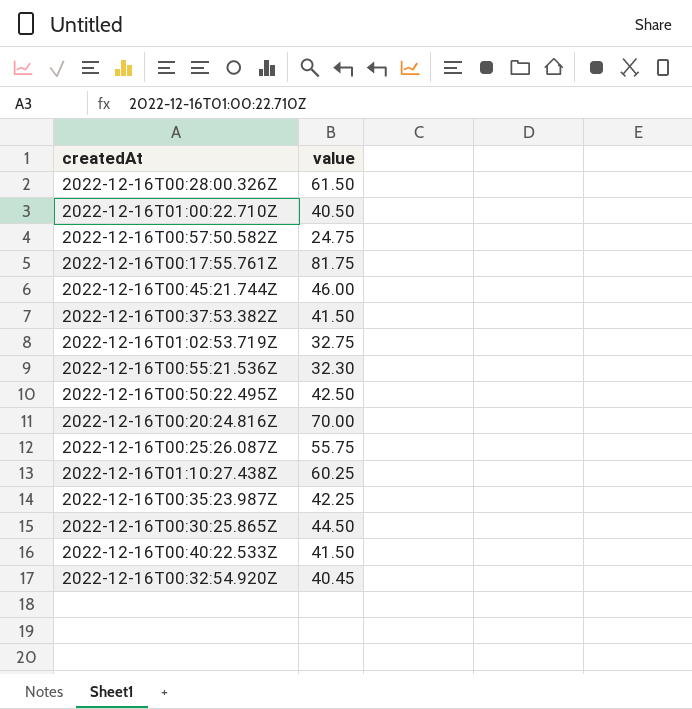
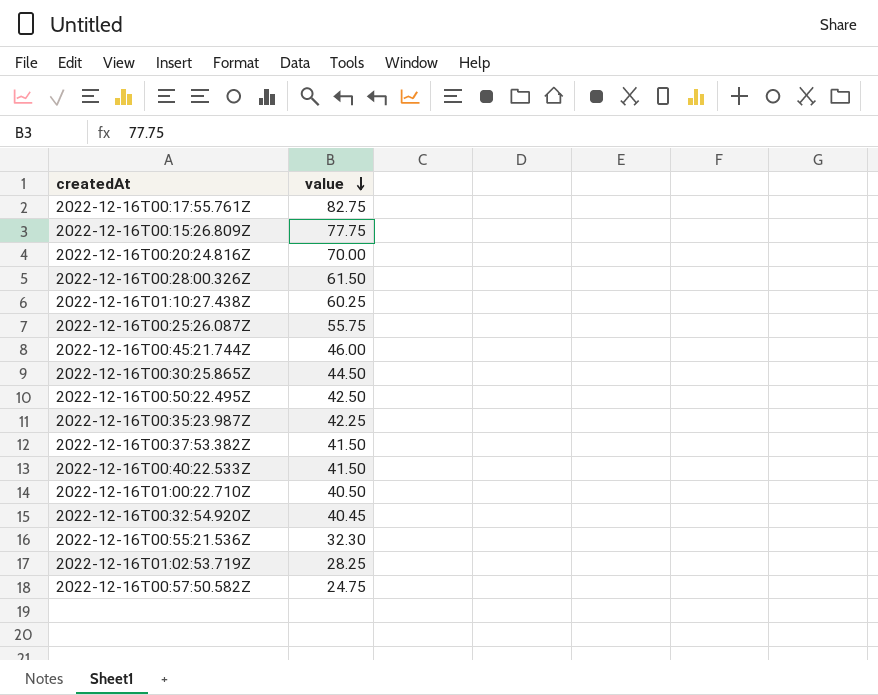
row order: none -> value descending
2022-12-16T00:17:55.761Z | value: 81.75 -> 82.75
row 2022-12-16T00:15:26.809Z: none -> 77.75
2022-12-16T01:02:53.719Z | value: 32.75 -> 28.25

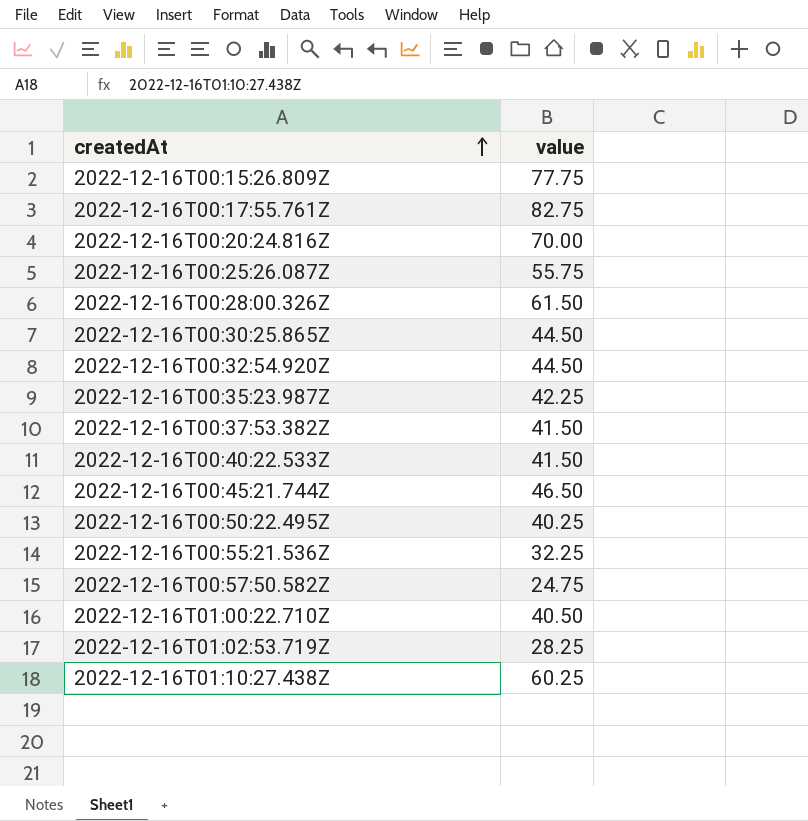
row order: value descending -> createdAt ascending
2022-12-16T00:32:54.920Z | value: 40.45 -> 44.50
2022-12-16T00:45:21.744Z | value: 46.00 -> 46.50
2022-12-16T00:50:22.495Z | value: 42.50 -> 40.25
2022-12-16T00:55:21.536Z | value: 32.30 -> 32.25

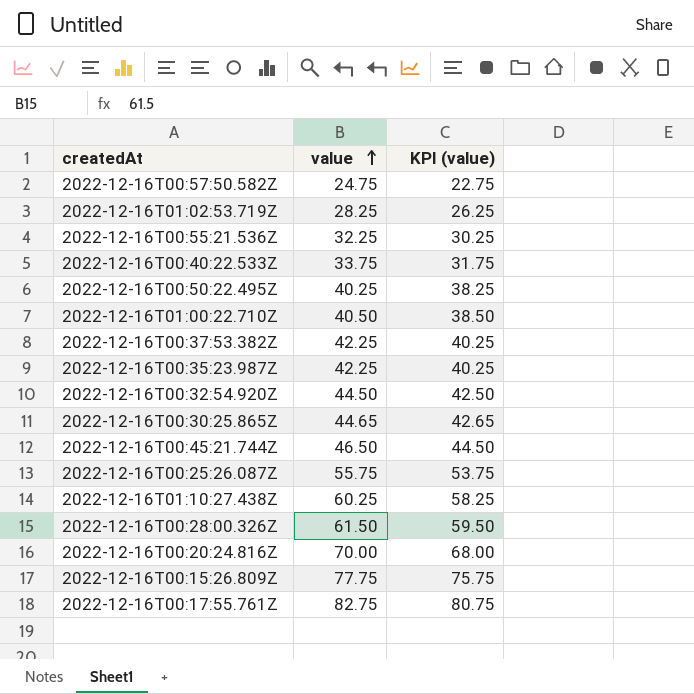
row order: createdAt ascending -> value ascending
column KPI (value) | formula: none -> [value] - 2
2022-12-16T00:40:22.533Z | value: 41.50 -> 33.75
2022-12-16T00:37:53.382Z | value: 41.50 -> 42.25
2022-12-16T00:30:25.865Z | value: 44.50 -> 44.65

